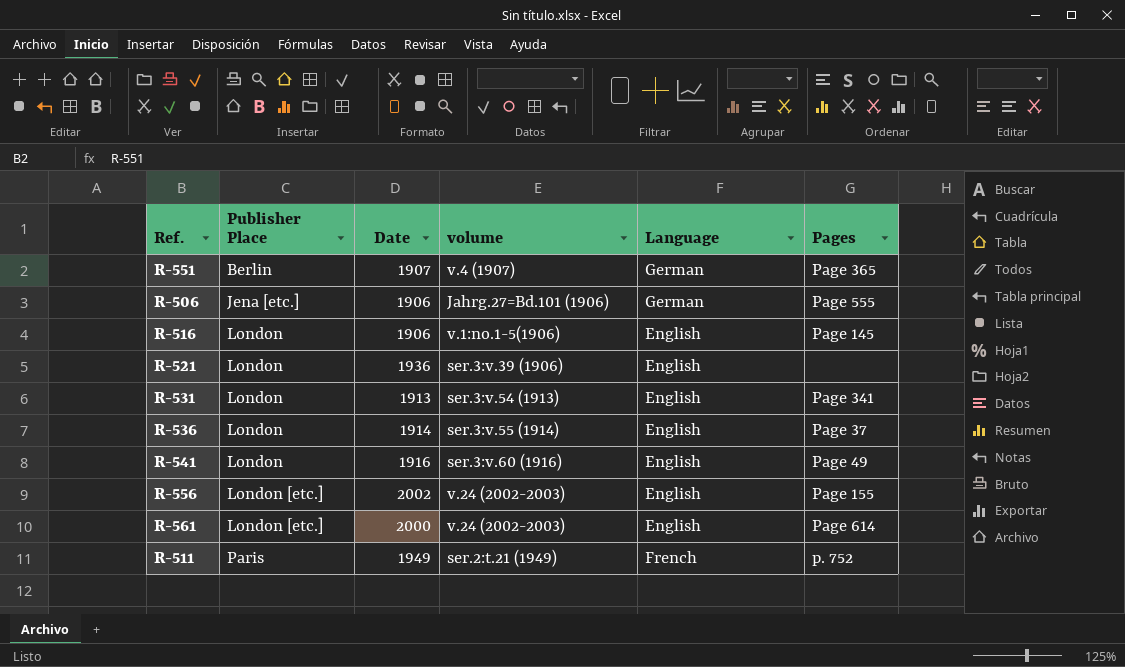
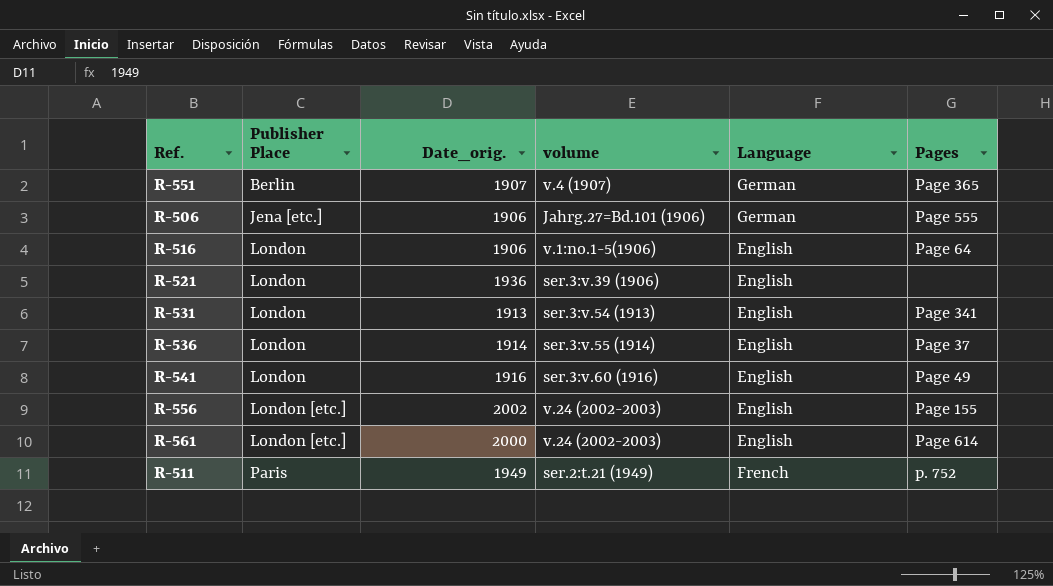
column name: Date -> Date_orig.
R-516 | Pages: Page 145 -> Page 64

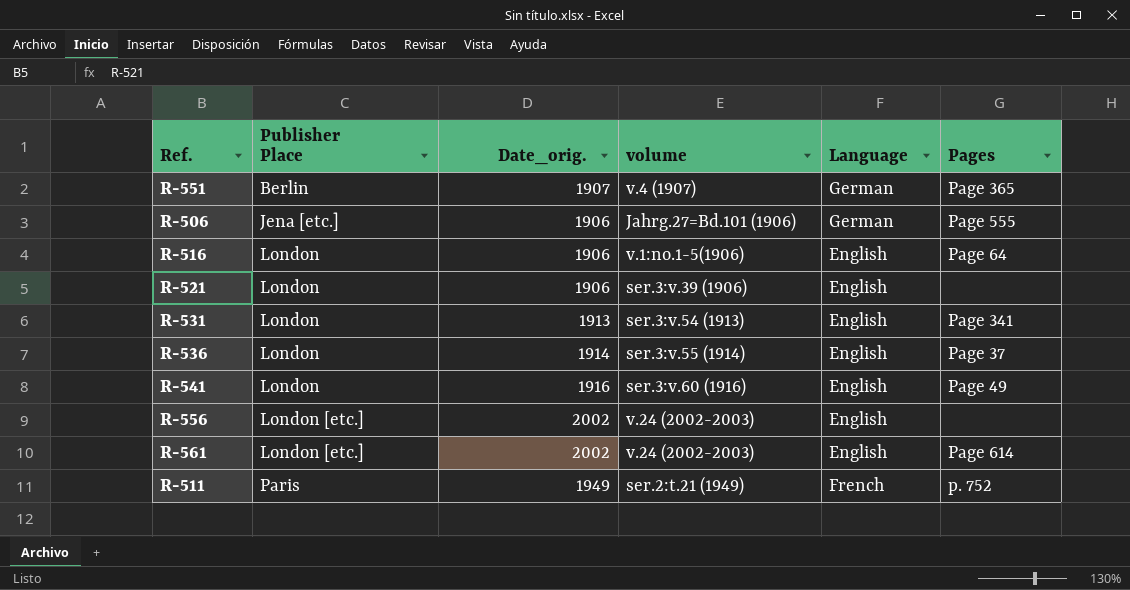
R-521 | Date_orig.: 1936 -> 1906
R-556 | Pages: Page 155 -> none
R-561 | Date_orig.: 2000 -> 2002

